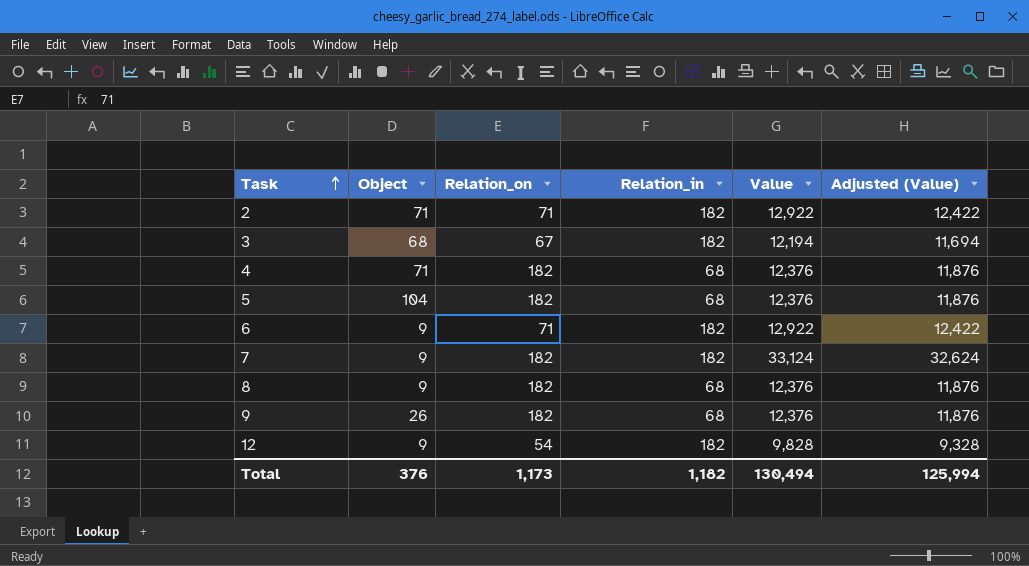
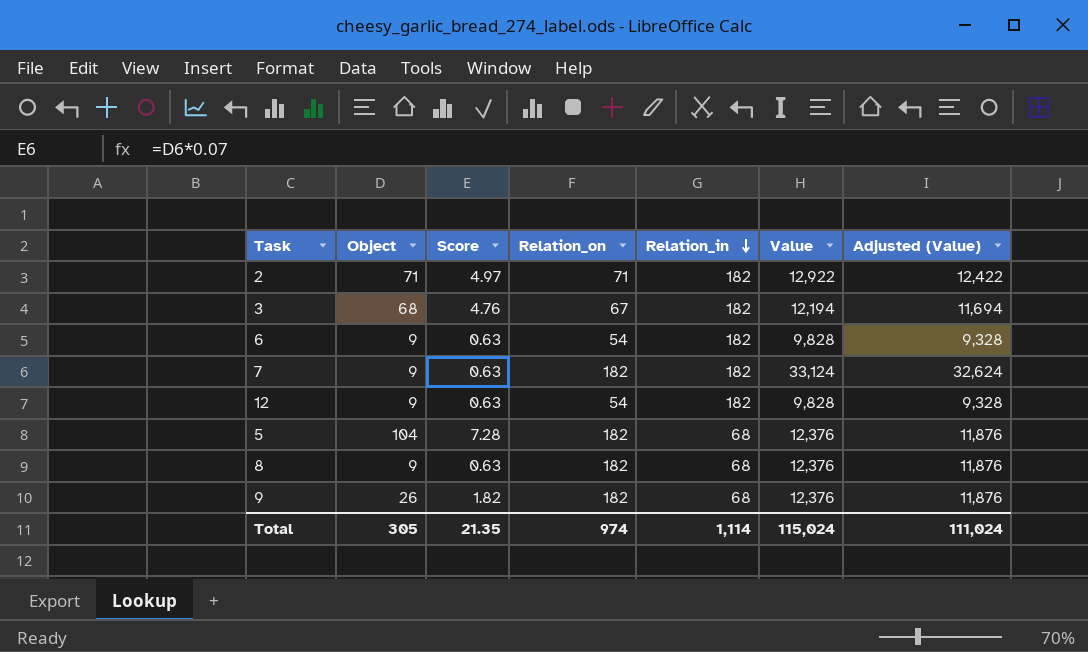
row order: Task ascending -> Relation_in descending
column Score | formula: none -> [Object] * 0.07
row 4: 71 | 182 | 68 | 12,376 | 11,876 -> none
6 | Relation_on: 71 -> 54
6 | Value: 12,922 -> 9,828
6 | Adjusted (Value): 12,422 -> 9,328
Total | Object: 376 -> 305
Total | Relation_on: 1,173 -> 974
Total | Relation_in: 1,182 -> 1,114
Total | Value: 130,494 -> 115,024
Total | Adjusted (Value): 125,994 -> 111,024

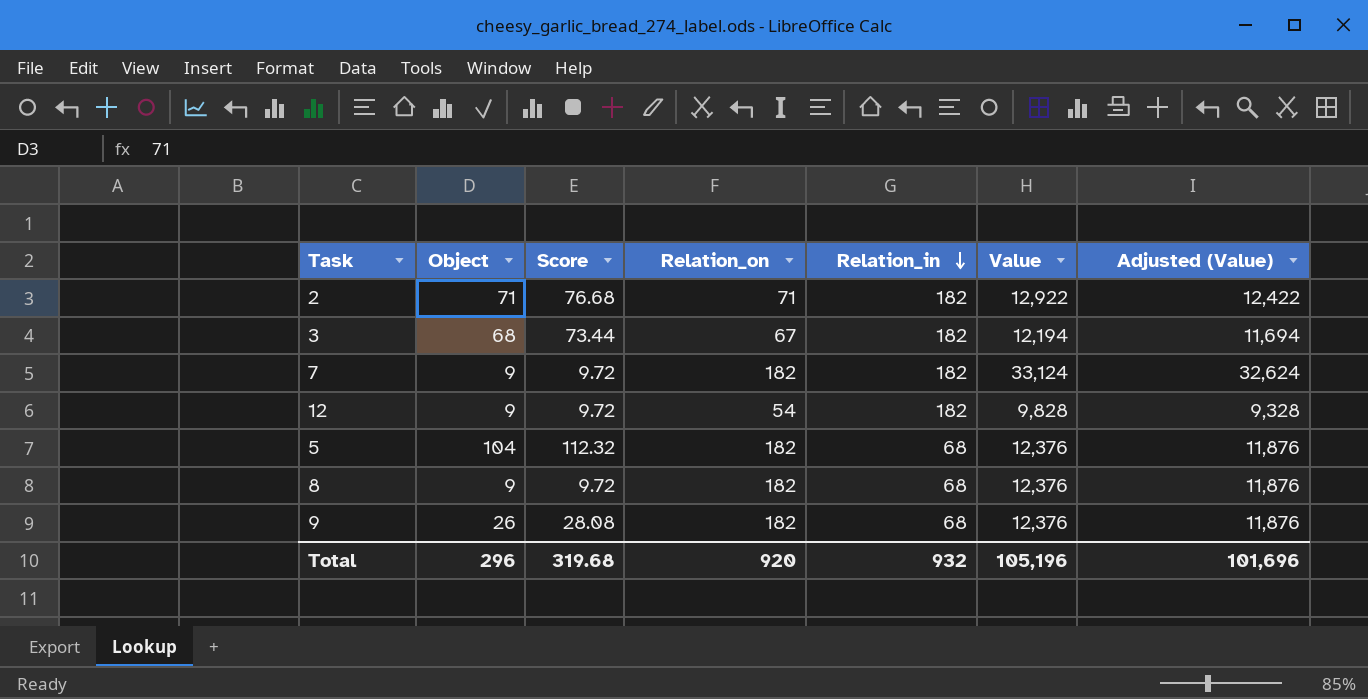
column Score | formula: [Object] * 0.07 -> [Object] * 1.08
row 6: 9 | 0.63 | 54 | 182 | 9,828 | 9,328 -> none
Total | Object: 305 -> 296
Total | Score: 21.35 -> 319.68
Total | Relation_on: 974 -> 920
Total | Relation_in: 1,114 -> 932
Total | Value: 115,024 -> 105,196
Total | Adjusted (Value): 111,024 -> 101,696

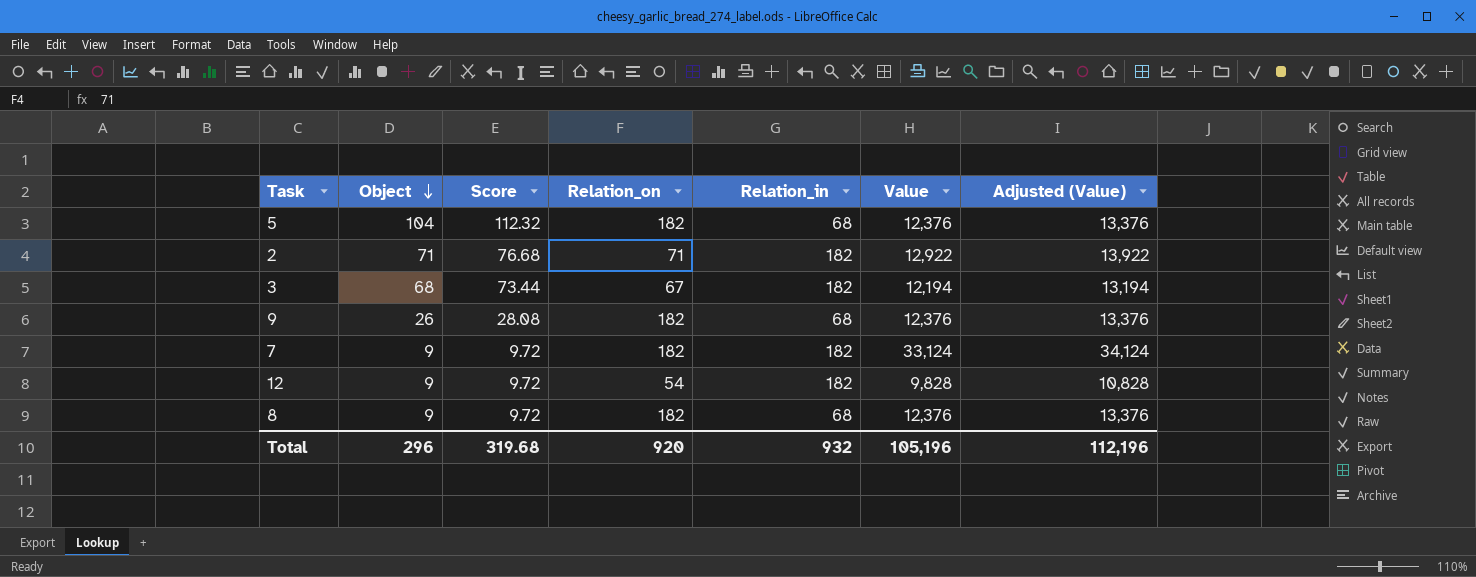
row order: Relation_in descending -> Object descending
column Adjusted (Value) | formula: [Value] - 500 -> [Value] + 1000
Total | Adjusted (Value): 101,696 -> 112,196

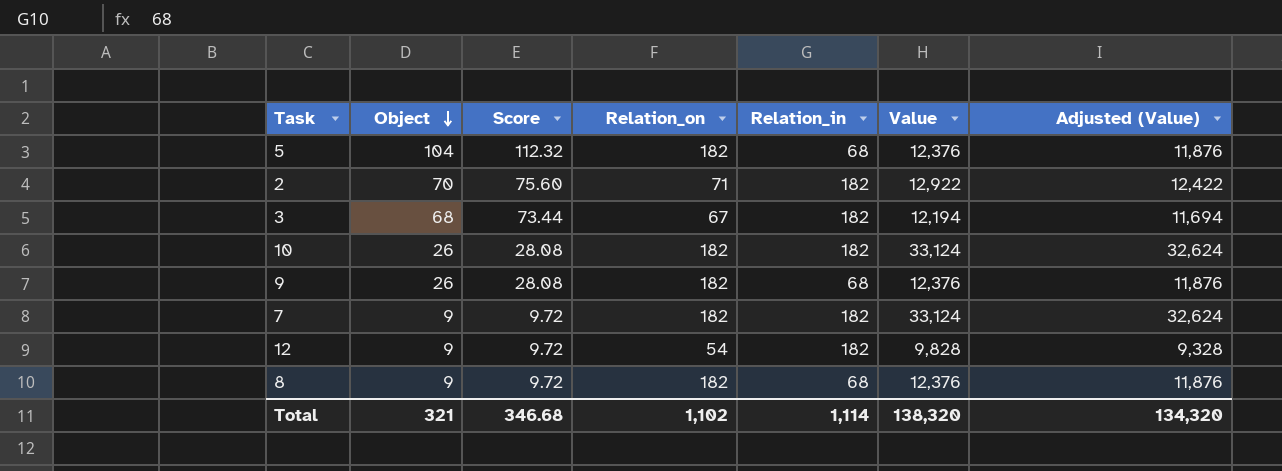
column Adjusted (Value) | formula: [Value] + 1000 -> [Value] - 500
2 | Object: 71 -> 70
2 | Score: 76.68 -> 75.60
row 10: none -> 26 | 28.08 | 182 | 182 | 33,124 | 32,624
Total | Object: 296 -> 321
Total | Score: 319.68 -> 346.68
Total | Relation_on: 920 -> 1,102
Total | Relation_in: 932 -> 1,114
Total | Value: 105,196 -> 138,320
Total | Adjusted (Value): 112,196 -> 134,320

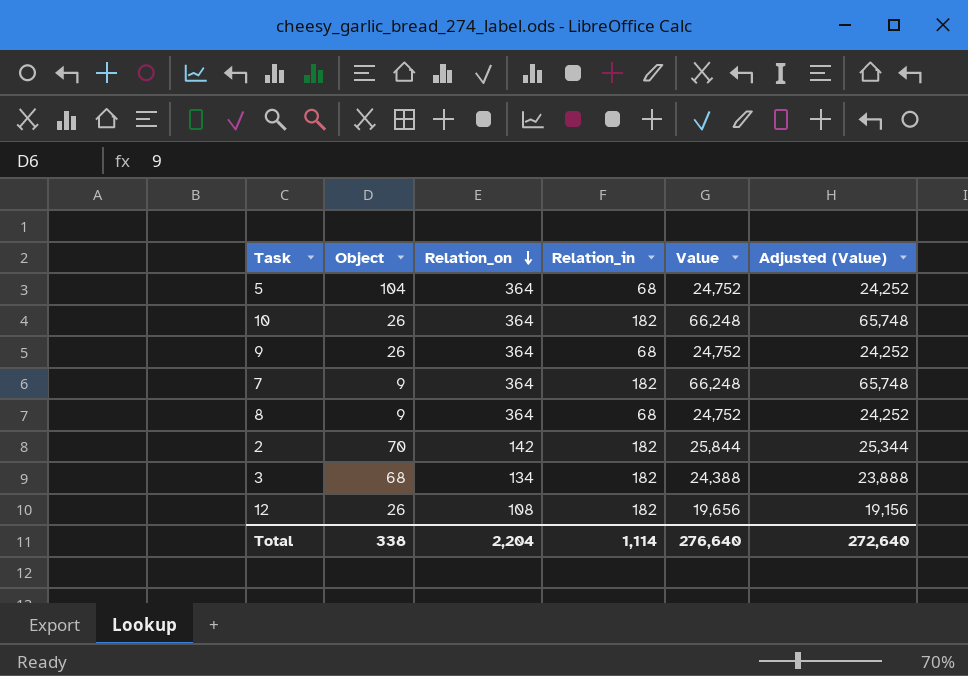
row order: Object descending -> Relation_on descending
column Score | formula: [Object] * 1.08 -> none
5 | Relation_on: 182 -> 364
5 | Value: 12,376 -> 24,752
5 | Adjusted (Value): 11,876 -> 24,252
10 | Relation_on: 182 -> 364
10 | Value: 33,124 -> 66,248
10 | Adjusted (Value): 32,624 -> 65,748
9 | Relation_on: 182 -> 364
9 | Value: 12,376 -> 24,752
9 | Adjusted (Value): 11,876 -> 24,252
7 | Relation_on: 182 -> 364
7 | Value: 33,124 -> 66,248
7 | Adjusted (Value): 32,624 -> 65,748
8 | Relation_on: 182 -> 364
8 | Value: 12,376 -> 24,752
8 | Adjusted (Value): 11,876 -> 24,252
2 | Relation_on: 71 -> 142
2 | Value: 12,922 -> 25,844
2 | Adjusted (Value): 12,422 -> 25,344
3 | Relation_on: 67 -> 134
3 | Value: 12,194 -> 24,388
3 | Adjusted (Value): 11,694 -> 23,888
12 | Object: 9 -> 26
12 | Relation_on: 54 -> 108
12 | Value: 9,828 -> 19,656
12 | Adjusted (Value): 9,328 -> 19,156
Total | Object: 321 -> 338
Total | Relation_on: 1,102 -> 2,204
Total | Value: 138,320 -> 276,640
Total | Adjusted (Value): 134,320 -> 272,640

